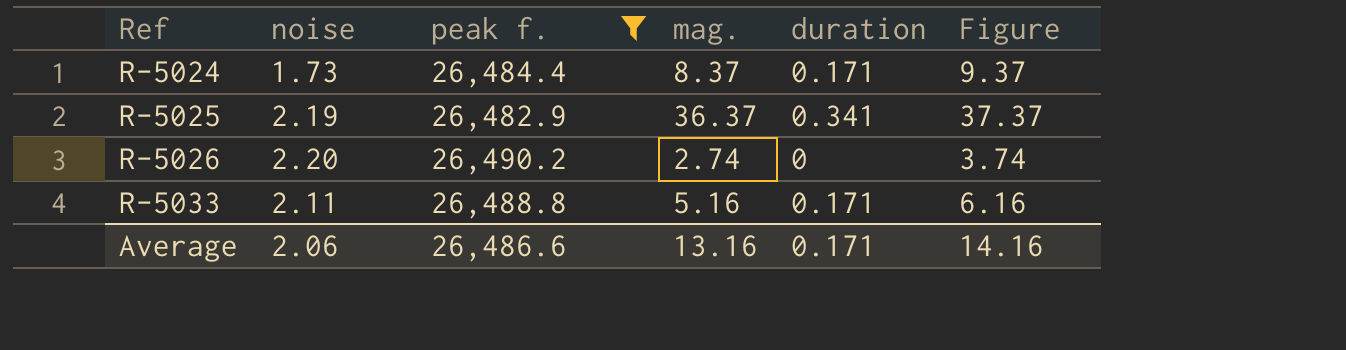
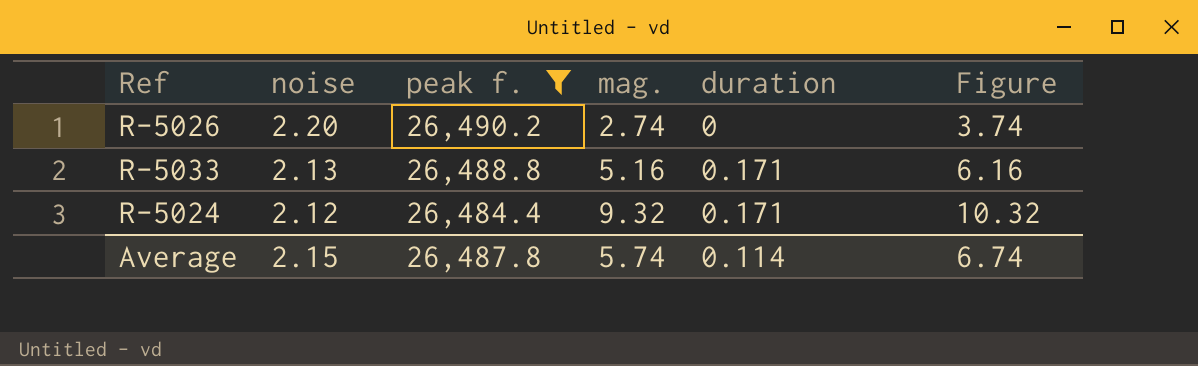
row order: Ref ascending -> noise descending
row R-5025: 2.19 | 26,482.9 | 36.37 | 0.341 | 37.37 -> none
R-5033 | noise: 2.11 -> 2.13
R-5024 | noise: 1.73 -> 2.12
R-5024 | mag.: 8.37 -> 9.32
R-5024 | Figure: 9.37 -> 10.32
Average | noise: 2.06 -> 2.15
Average | peak f.: 26,486.6 -> 26,487.8
Average | mag.: 13.16 -> 5.74
Average | duration: 0.171 -> 0.114
Average | Figure: 14.16 -> 6.74

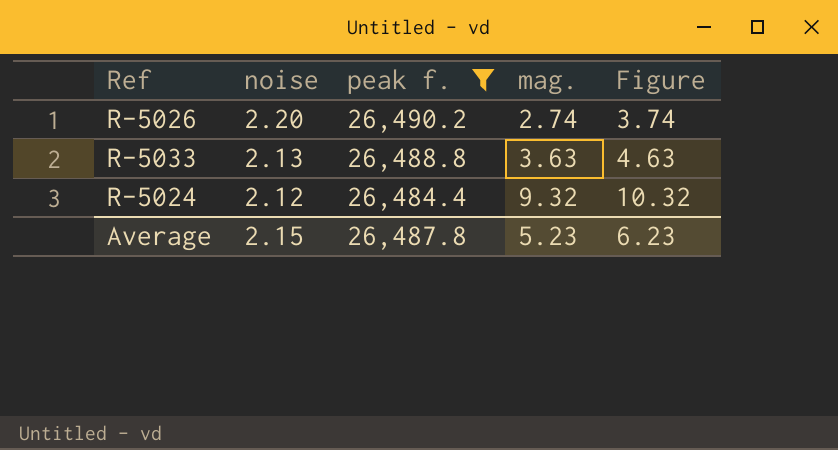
column duration | position: 5 -> none
R-5033 | mag.: 5.16 -> 3.63
R-5033 | Figure: 6.16 -> 4.63
Average | mag.: 5.74 -> 5.23
Average | Figure: 6.74 -> 6.23

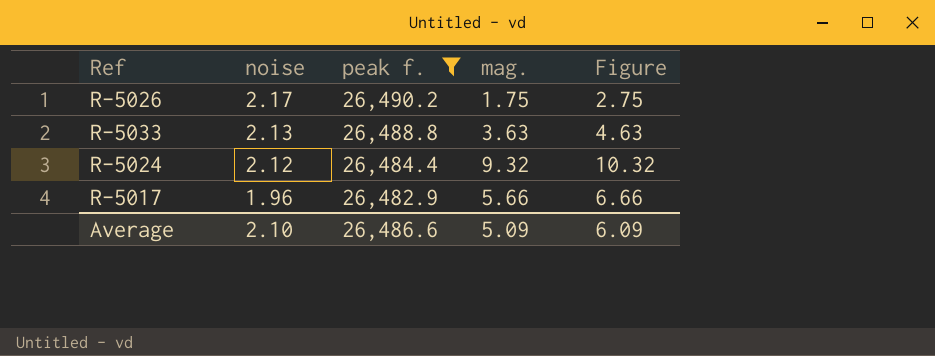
R-5026 | noise: 2.20 -> 2.17
R-5026 | mag.: 2.74 -> 1.75
R-5026 | Figure: 3.74 -> 2.75
row R-5017: none -> 1.96 | 26,482.9 | 5.66 | 6.66
Average | noise: 2.15 -> 2.10
Average | peak f.: 26,487.8 -> 26,486.6
Average | mag.: 5.23 -> 5.09
Average | Figure: 6.23 -> 6.09

